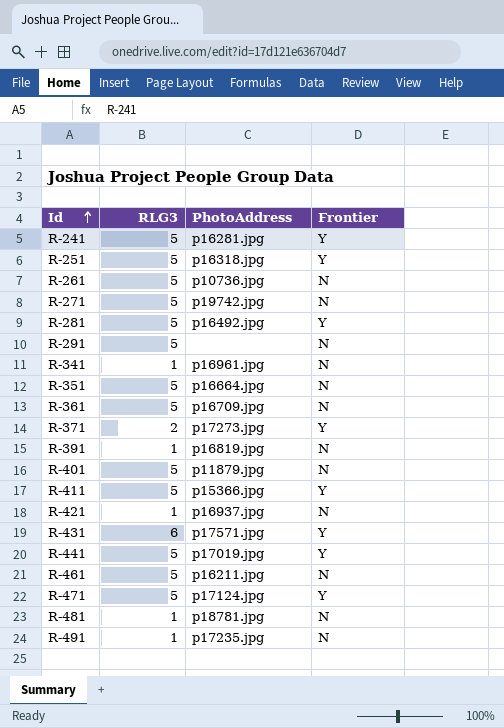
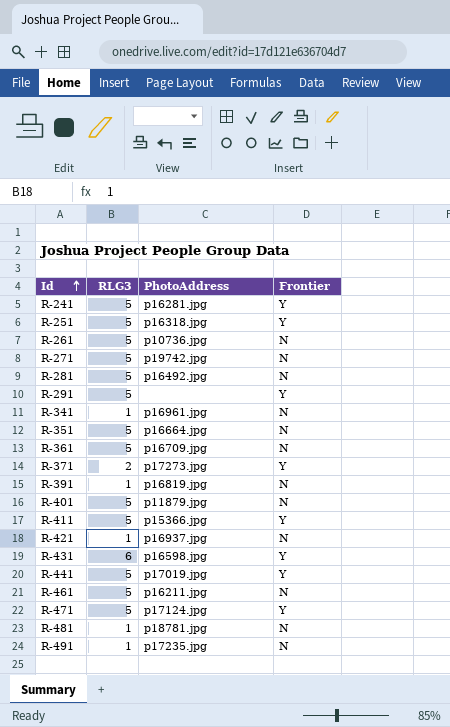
R-281 | Frontier: Y -> N
R-291 | Frontier: N -> Y
R-431 | PhotoAddress: p17571.jpg -> p16598.jpg

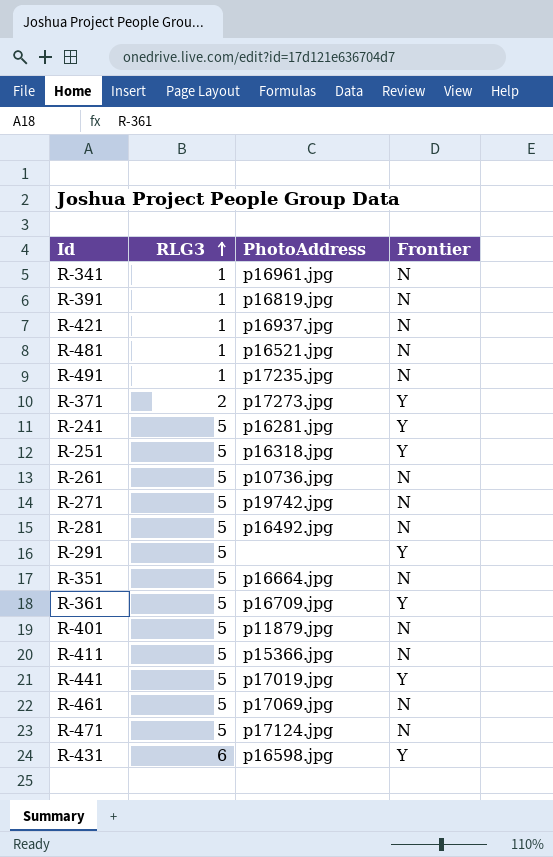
row order: Id ascending -> RLG3 ascending
R-481 | PhotoAddress: p18781.jpg -> p16521.jpg
R-361 | Frontier: N -> Y
R-411 | Frontier: Y -> N
R-461 | PhotoAddress: p16211.jpg -> p17069.jpg
R-471 | Frontier: Y -> N

